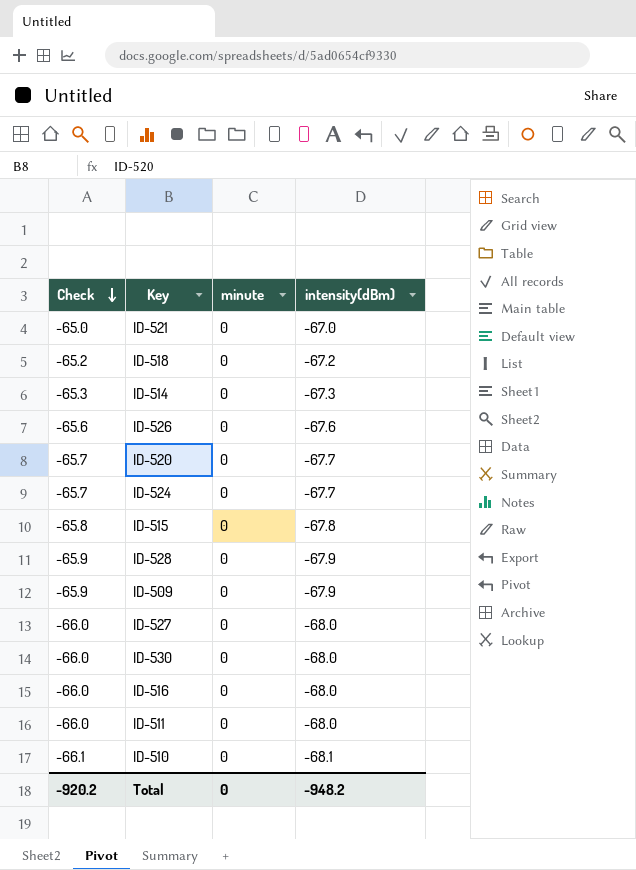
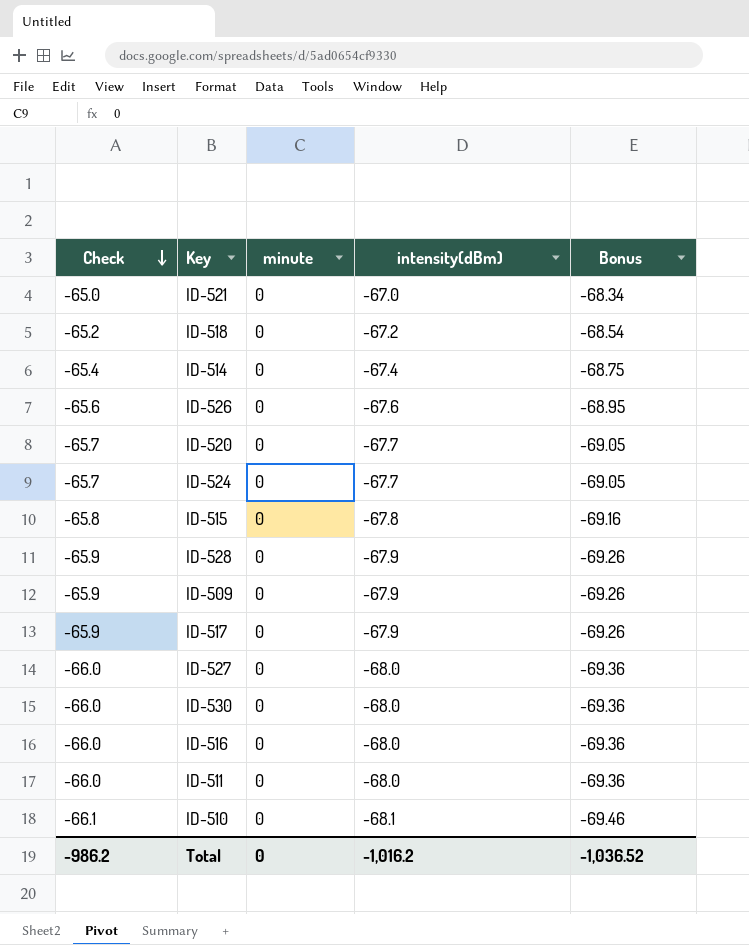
column Bonus | formula: none -> [intensity(dBm)] * 1.02
ID-514 | Check: -65.3 -> -65.4
ID-514 | intensity(dBm): -67.3 -> -67.4
row ID-517: none -> -65.9 | 0 | -67.9 | -69.26
Total | Check: -920.2 -> -986.2
Total | intensity(dBm): -948.2 -> -1,016.2

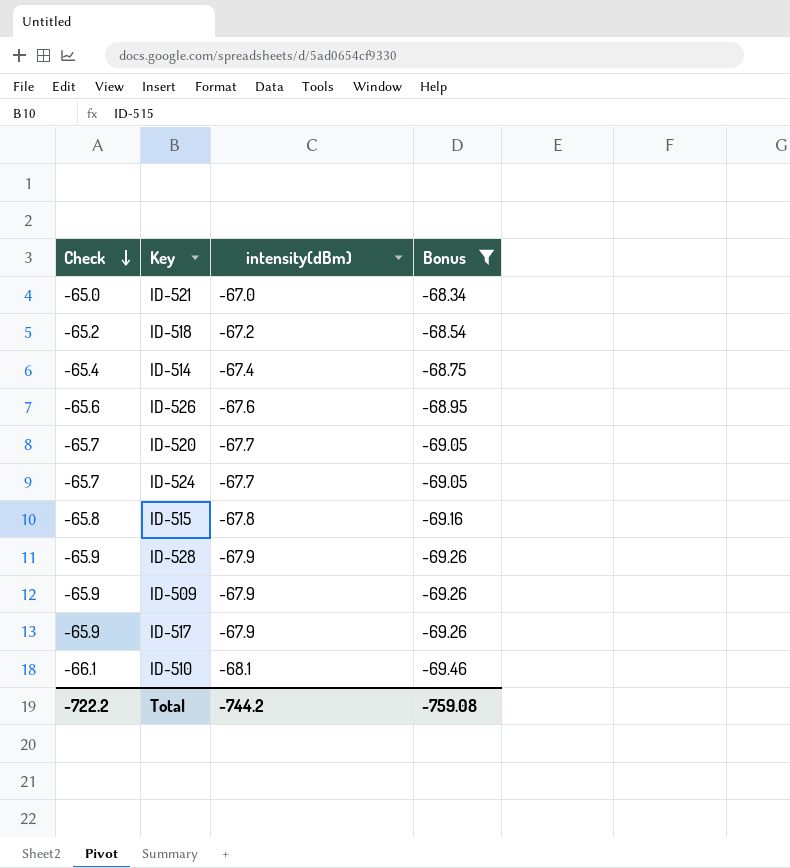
filter: none -> Bonus != -69.36
column minute | position: 3 -> none
Total | Check: -986.2 -> -722.2
Total | intensity(dBm): -1,016.2 -> -744.2
Total | Bonus: -1,036.52 -> -759.08

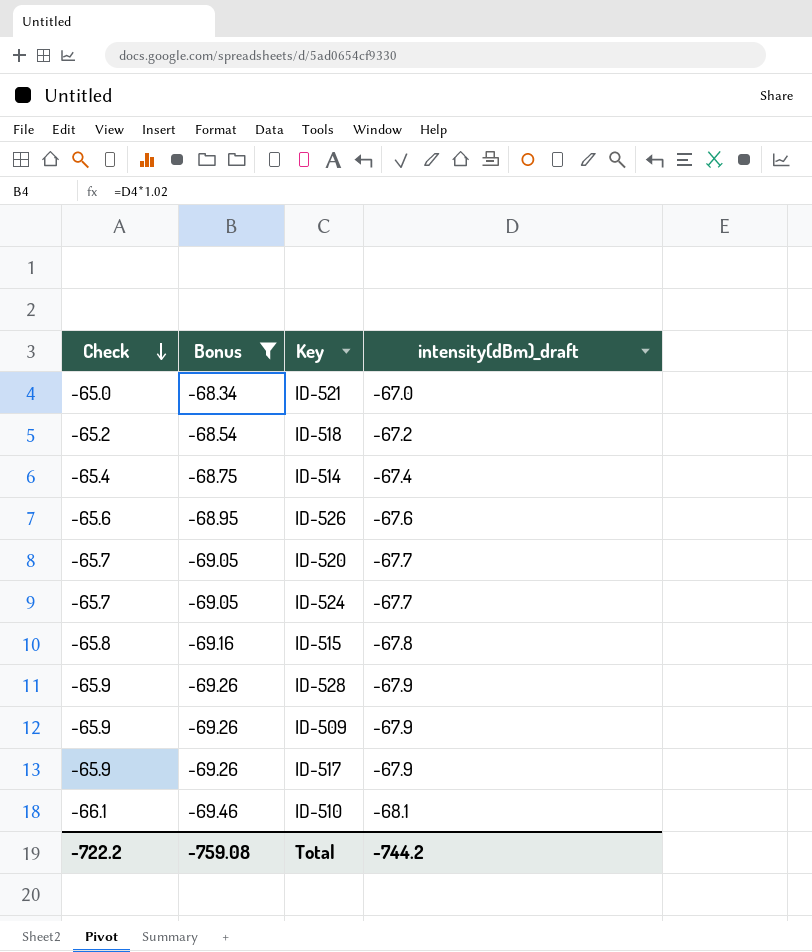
column Bonus | position: 4 -> 2
column name: intensity(dBm) -> intensity(dBm)_draft

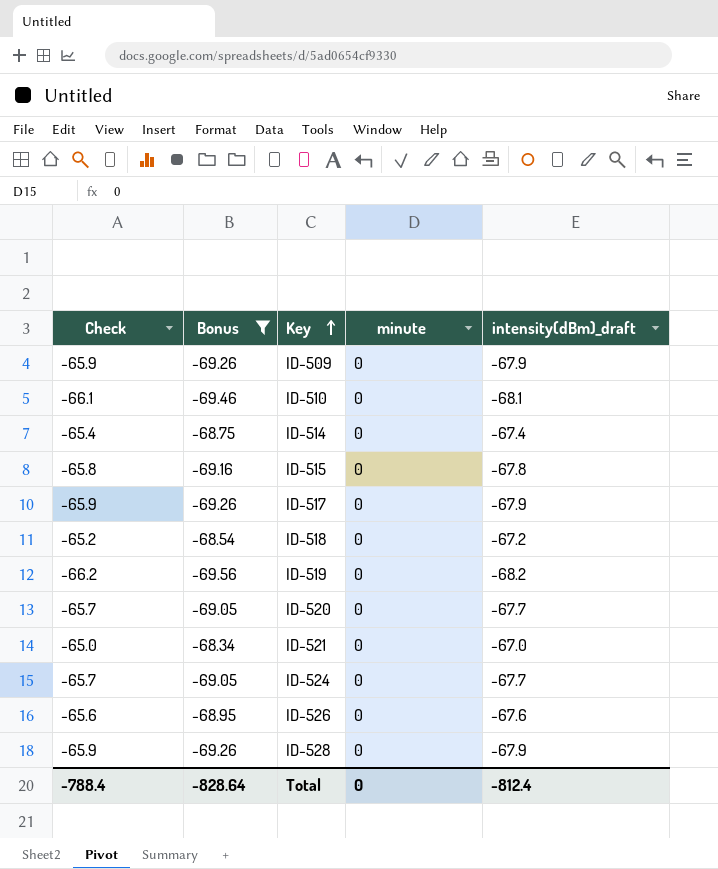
row order: Check descending -> Key ascending
column minute | position: none -> 4
row ID-519: none -> -66.2 | -69.56 | 0 | -68.2
Total | Check: -722.2 -> -788.4
Total | Bonus: -759.08 -> -828.64
Total | intensity(dBm)_draft: -744.2 -> -812.4

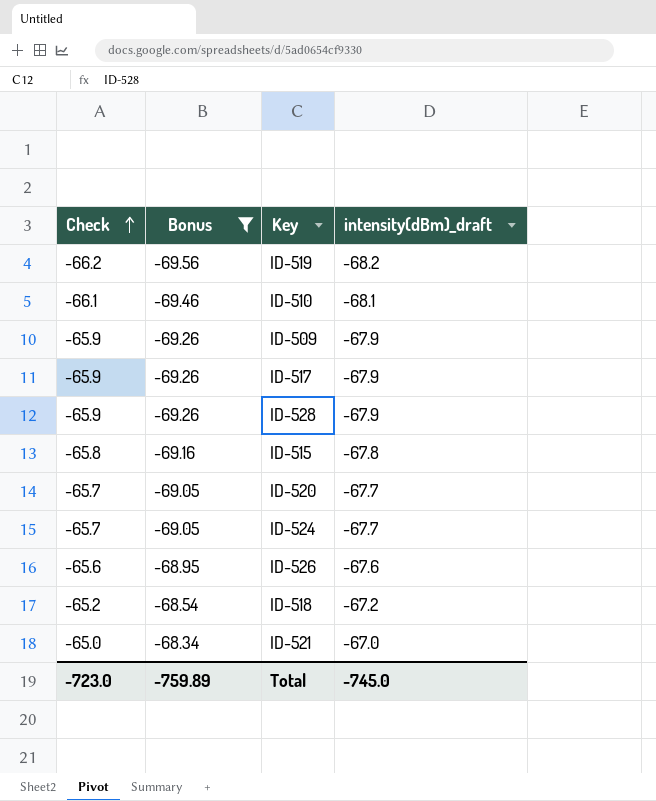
row order: Key ascending -> Check ascending
column minute | position: 4 -> none
row ID-514: -65.4 | -68.75 | 0 | -67.4 -> none
Total | Check: -788.4 -> -723.0
Total | Bonus: -828.64 -> -759.89
Total | intensity(dBm)_draft: -812.4 -> -745.0

